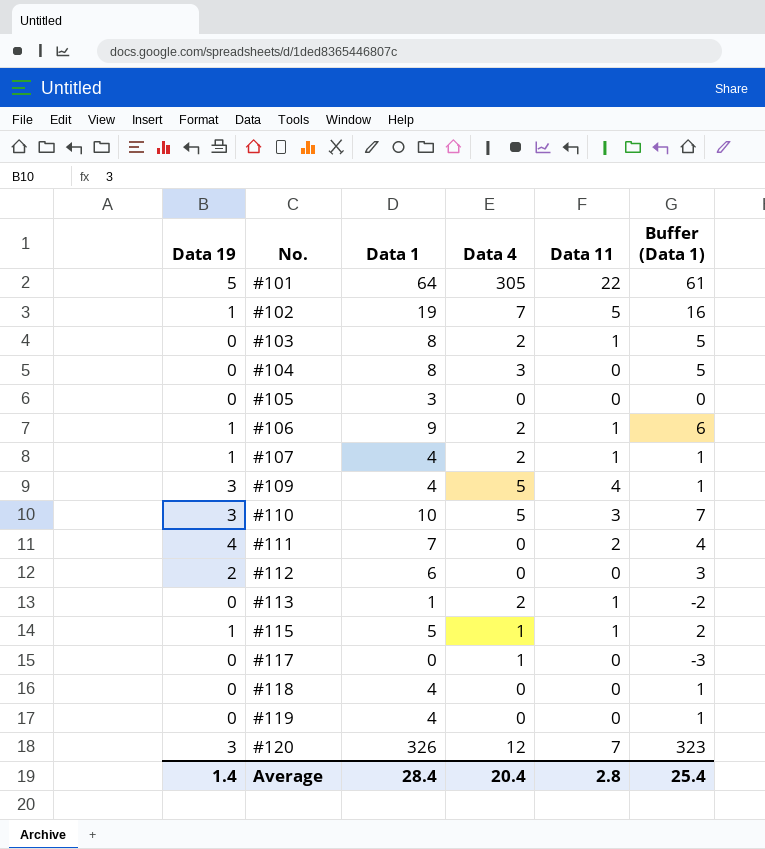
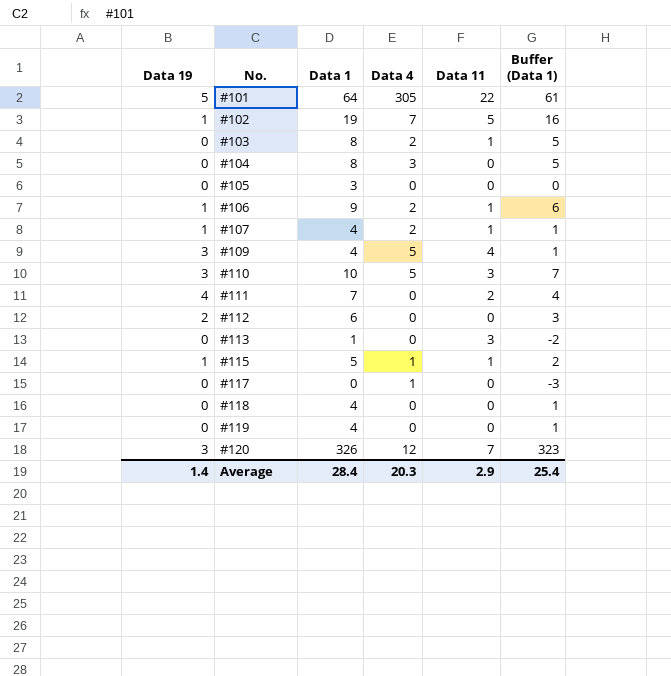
#113 | Data 4: 2 -> 0
#113 | Data 11: 1 -> 3
Average | Data 4: 20.4 -> 20.3
Average | Data 11: 2.8 -> 2.9

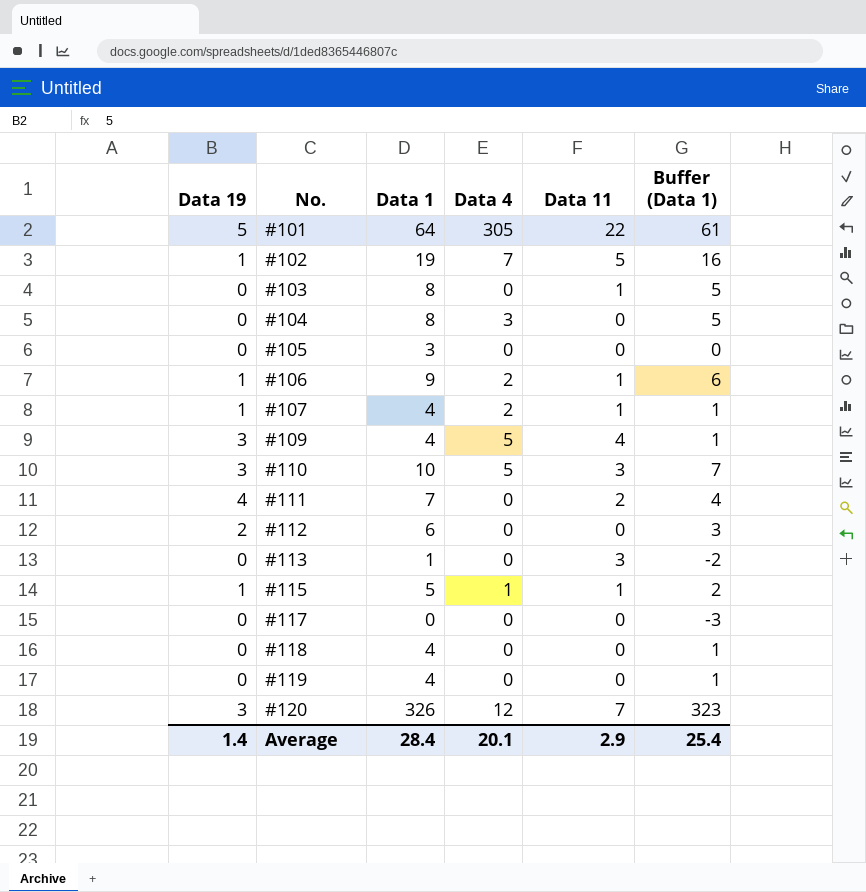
#103 | Data 4: 2 -> 0
#117 | Data 4: 1 -> 0
Average | Data 4: 20.3 -> 20.1

